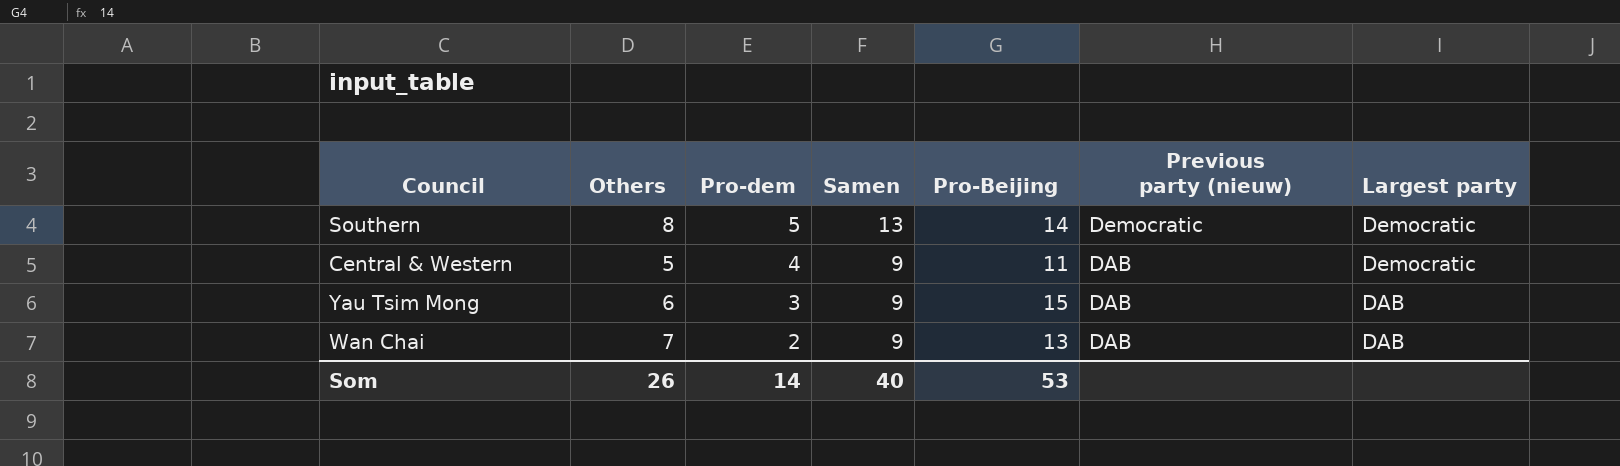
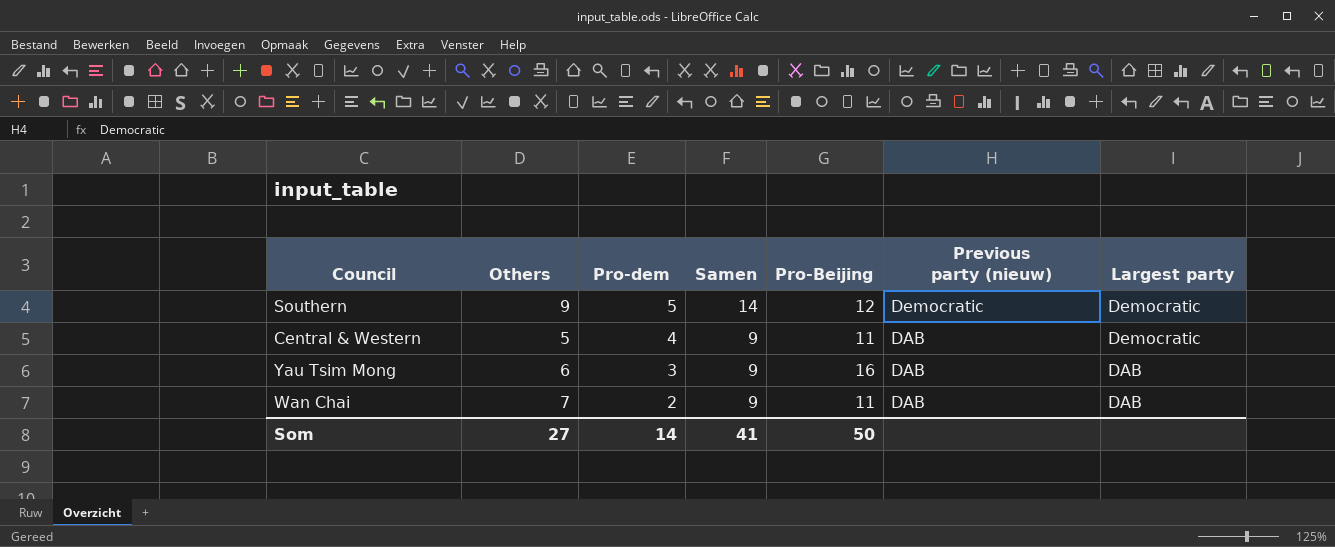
Southern | Others: 8 -> 9
Southern | Samen: 13 -> 14
Southern | Pro-Beijing: 14 -> 12
Yau Tsim Mong | Pro-Beijing: 15 -> 16
Wan Chai | Pro-Beijing: 13 -> 11
Som | Others: 26 -> 27
Som | Samen: 40 -> 41
Som | Pro-Beijing: 53 -> 50

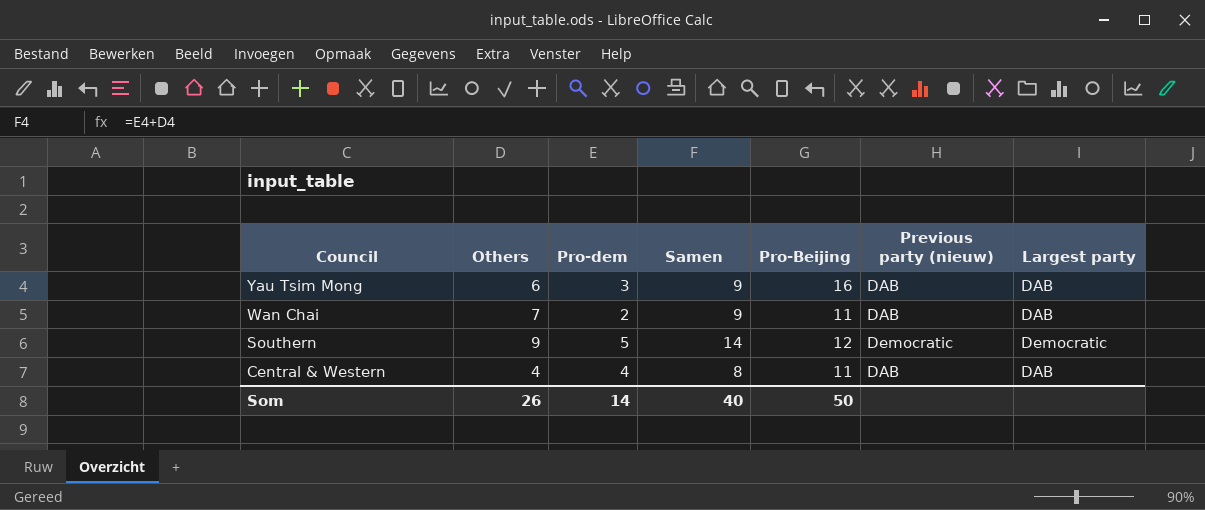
row order: Pro-dem descending -> Council descending
Central & Western | Others: 5 -> 4
Central & Western | Samen: 9 -> 8
Central & Western | Largest party: Democratic -> DAB
Som | Others: 27 -> 26
Som | Samen: 41 -> 40

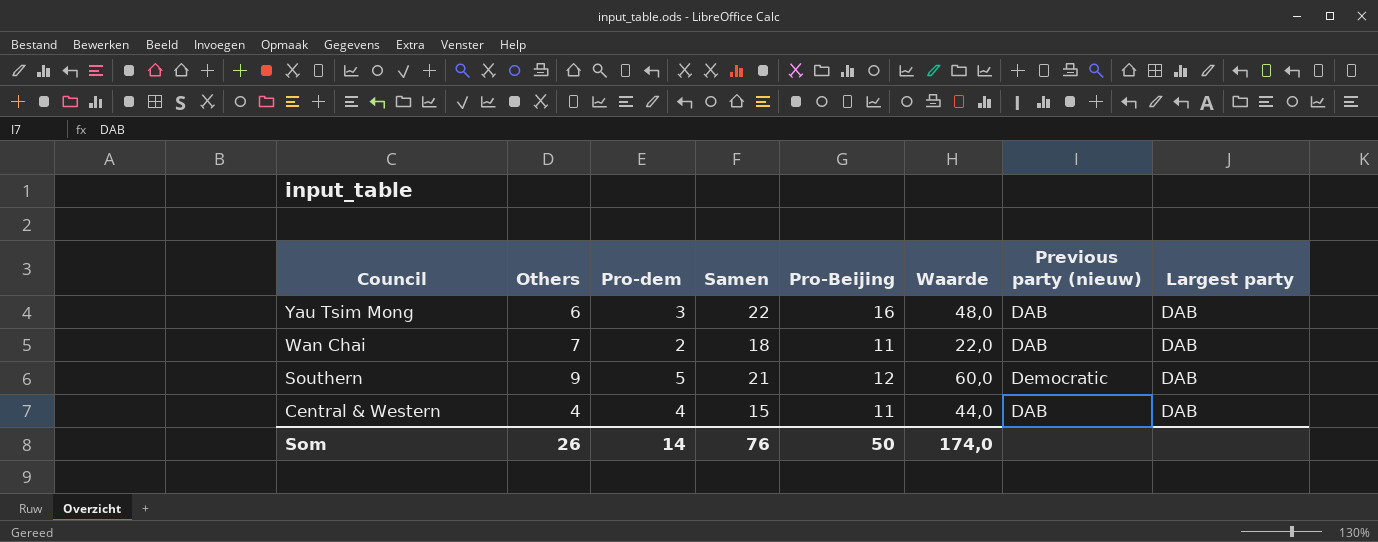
column Samen | formula: [Others] + [Pro-dem] -> [Others] + [Pro-Beijing]
column Waarde | formula: none -> [Pro-dem] * [Pro-Beijing]
Southern | Largest party: Democratic -> DAB
Som | Samen: 40 -> 76

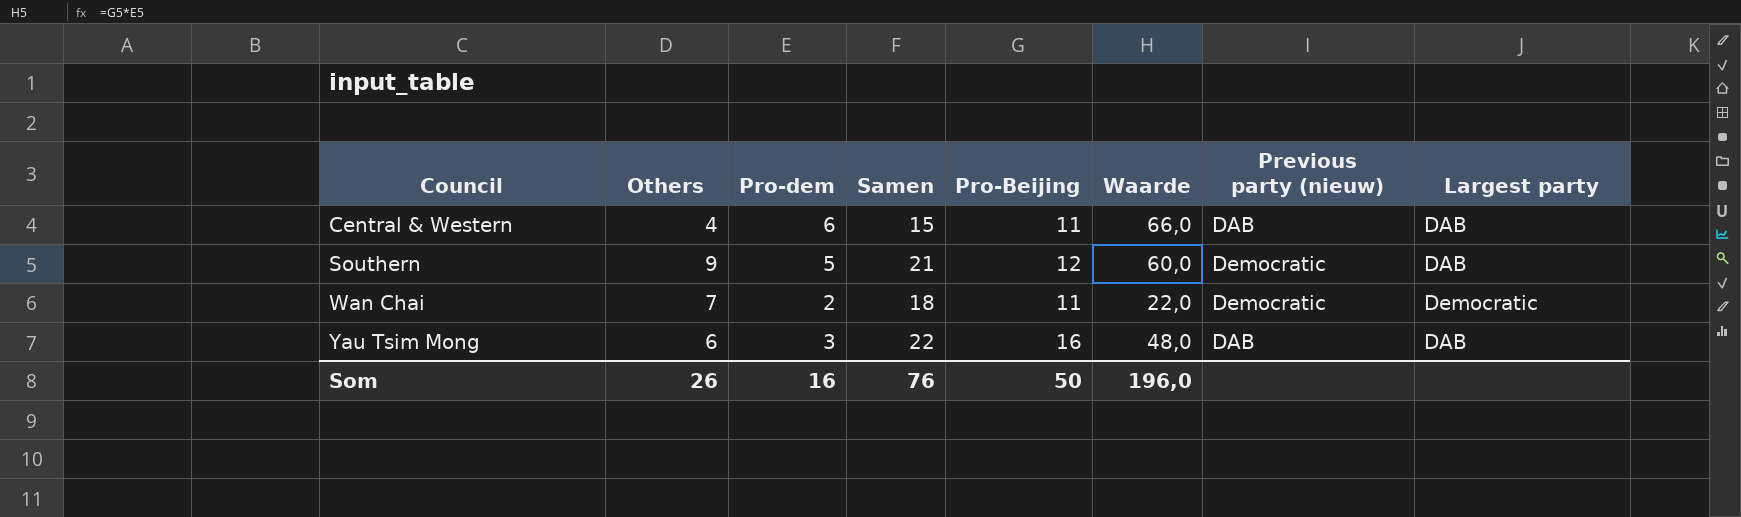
row order: Council descending -> Council ascending
Central & Western | Pro-dem: 4 -> 6
Central & Western | Waarde: 44,0 -> 66,0
Wan Chai | Previous party (nieuw): DAB -> Democratic
Wan Chai | Largest party: DAB -> Democratic
Som | Pro-dem: 14 -> 16
Som | Waarde: 174,0 -> 196,0

